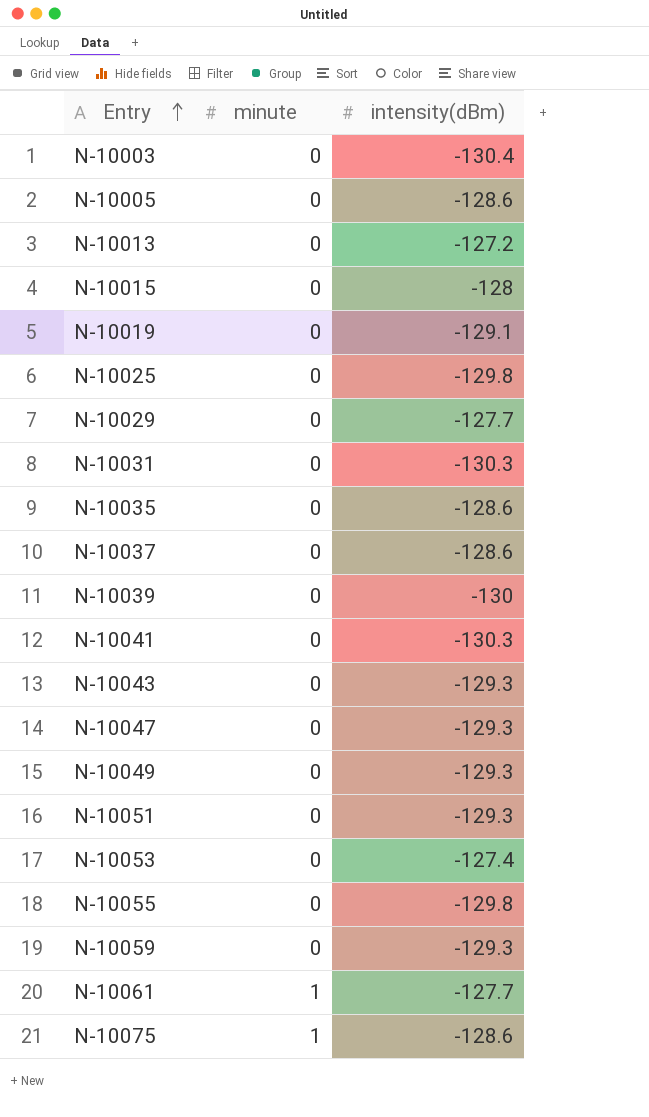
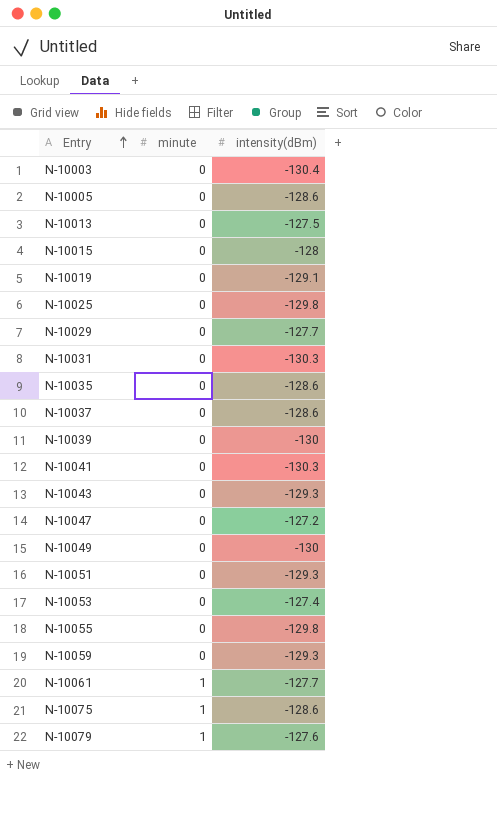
N-10013 | intensity(dBm): -127.2 -> -127.5
N-10047 | intensity(dBm): -129.3 -> -127.2
N-10049 | intensity(dBm): -129.3 -> -130
row N-10079: none -> 1 | -127.6

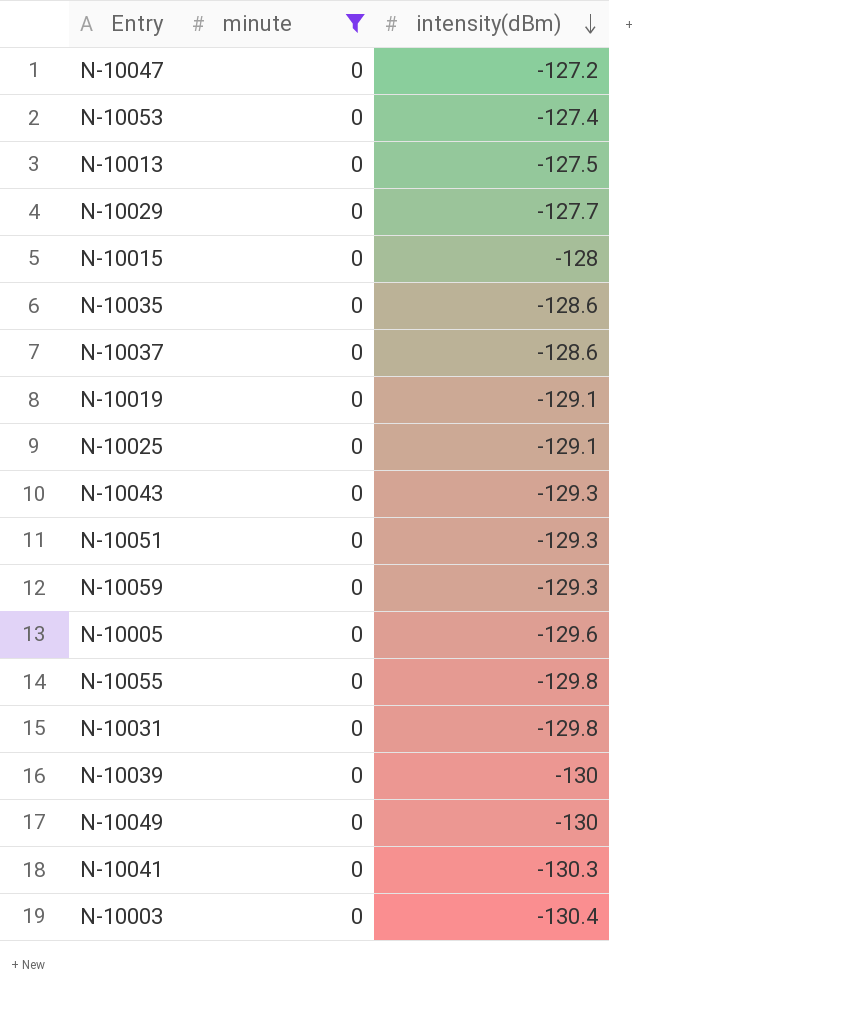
filter: none -> minute = 0
row order: Entry ascending -> intensity(dBm) descending
N-10025 | intensity(dBm): -129.8 -> -129.1
N-10005 | intensity(dBm): -128.6 -> -129.6
N-10031 | intensity(dBm): -130.3 -> -129.8

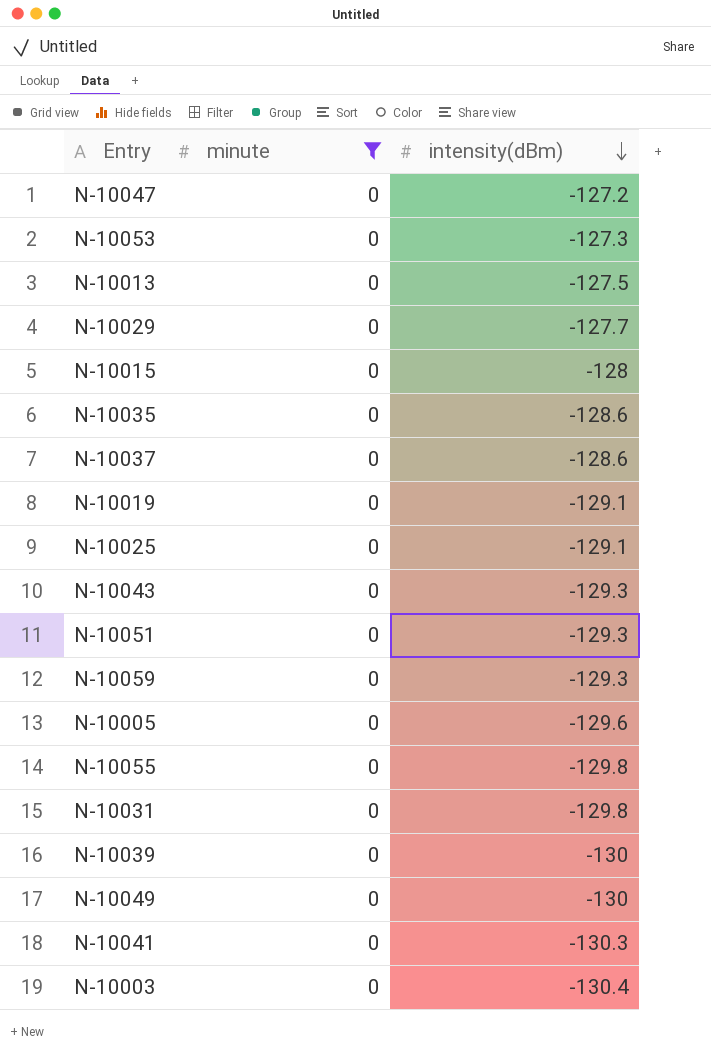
N-10053 | intensity(dBm): -127.4 -> -127.3

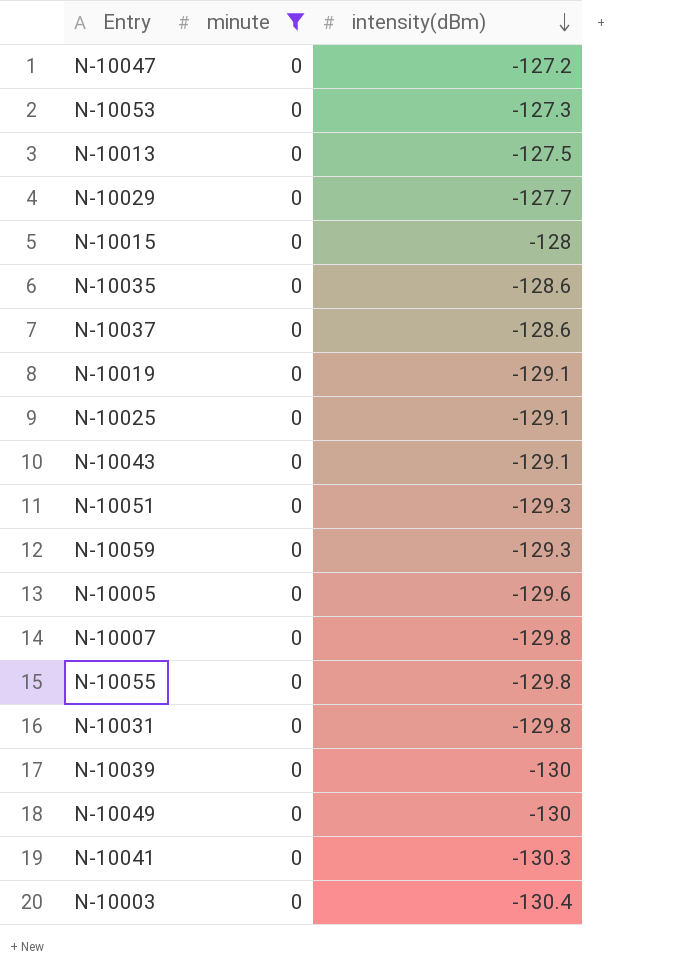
N-10043 | intensity(dBm): -129.3 -> -129.1
row N-10007: none -> 0 | -129.8

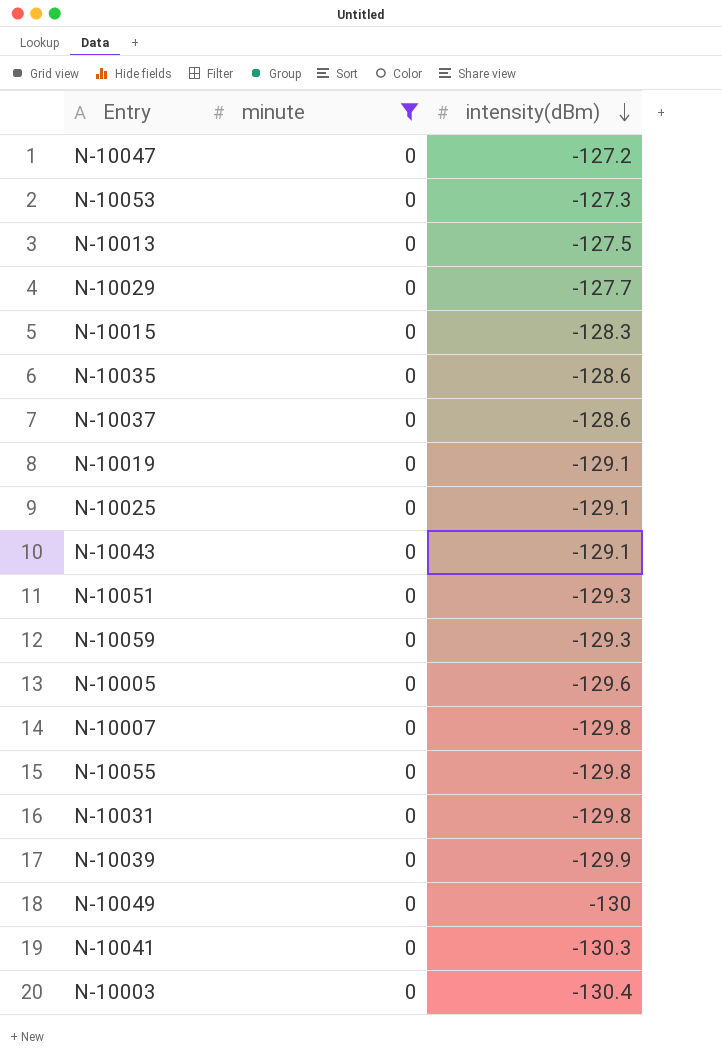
N-10015 | intensity(dBm): -128 -> -128.3
N-10039 | intensity(dBm): -130 -> -129.9

